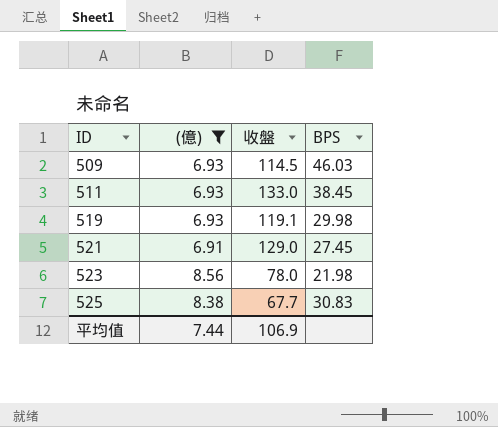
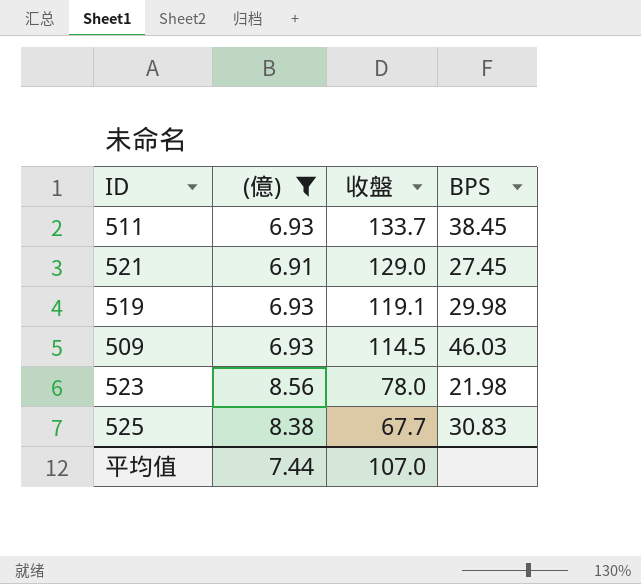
row order: ID ascending -> 收盤 descending
511 | 收盤: 133.0 -> 133.7
平均值 | 收盤: 106.9 -> 107.0

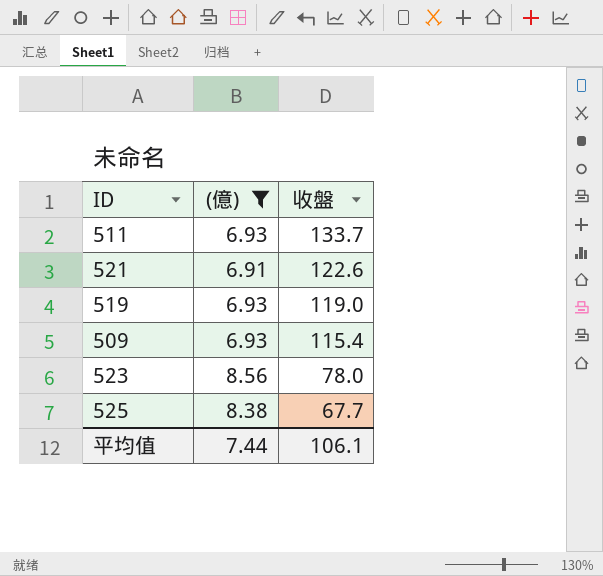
column BPS | position: 4 -> none
521 | 收盤: 129.0 -> 122.6
519 | 收盤: 119.1 -> 119.0
509 | 收盤: 114.5 -> 115.4
平均值 | 收盤: 107.0 -> 106.1

